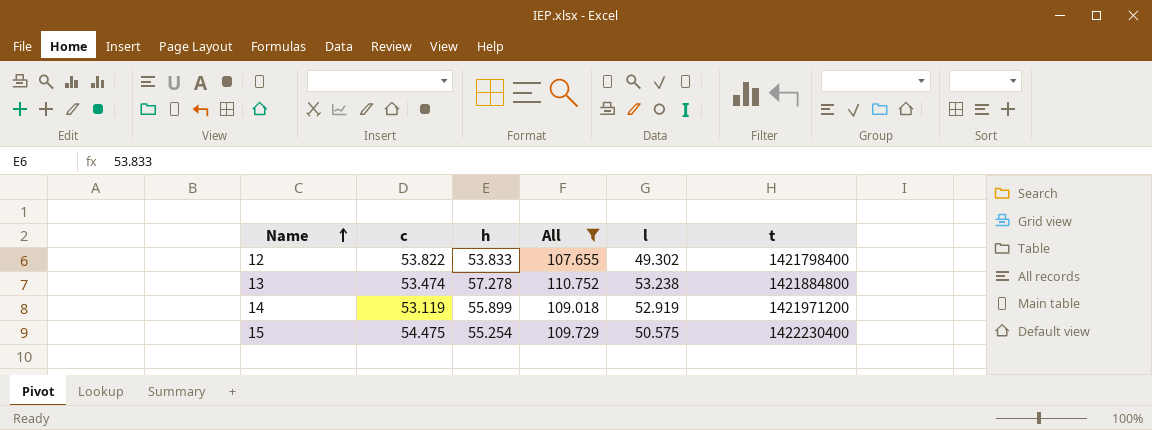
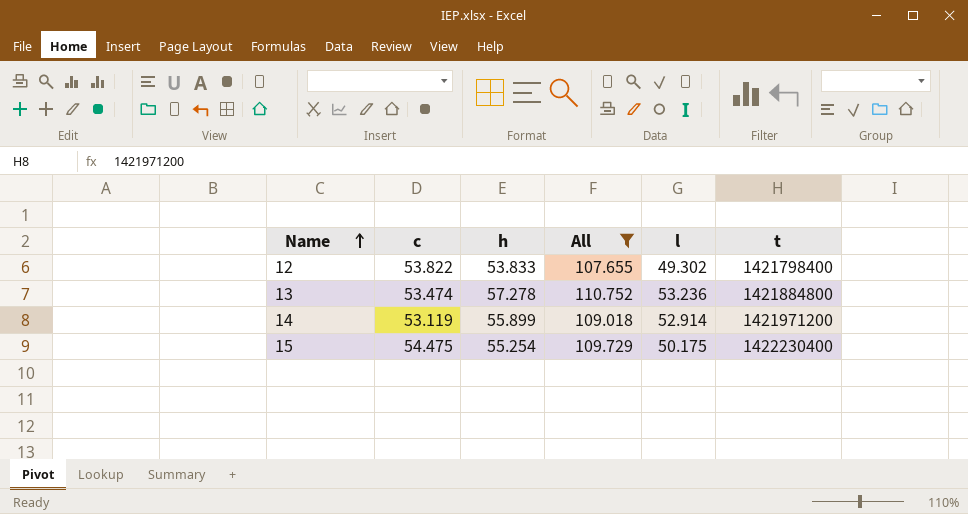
13 | l: 53.238 -> 53.236
14 | l: 52.919 -> 52.914
15 | l: 50.575 -> 50.175

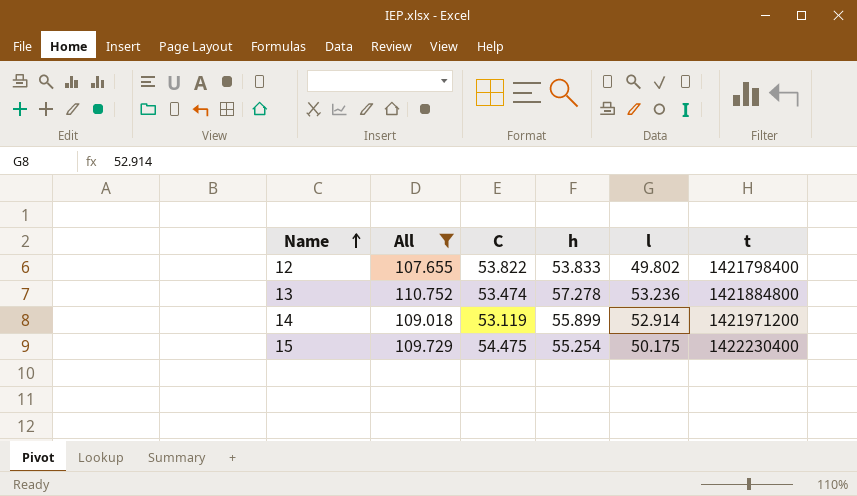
column All | position: 4 -> 2
column name: c -> C
12 | l: 49.302 -> 49.802

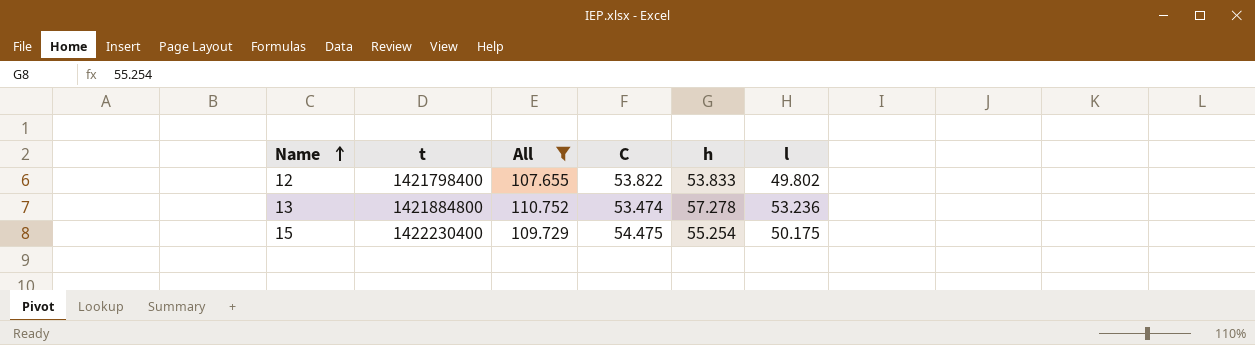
column t | position: 6 -> 2
row 14: 109.018 | 53.119 | 55.899 | 52.914 | 1421971200 -> none

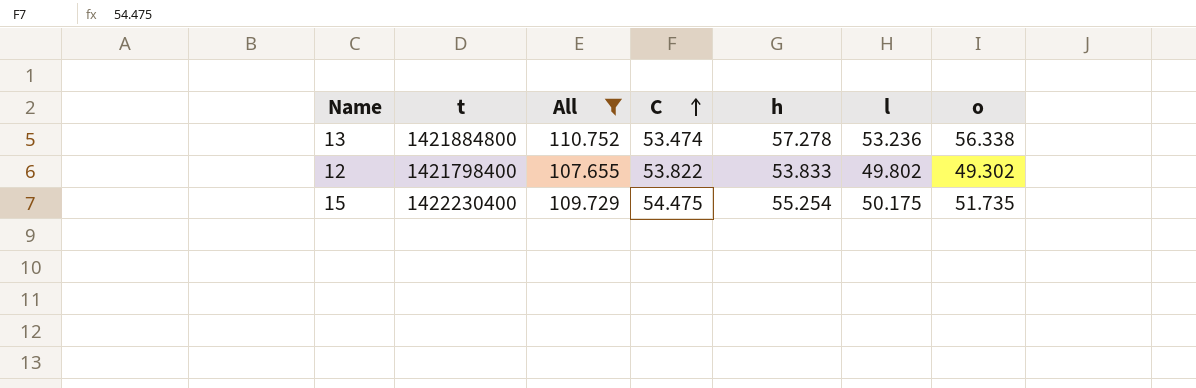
row order: Name ascending -> C ascending
column o | position: none -> 7

